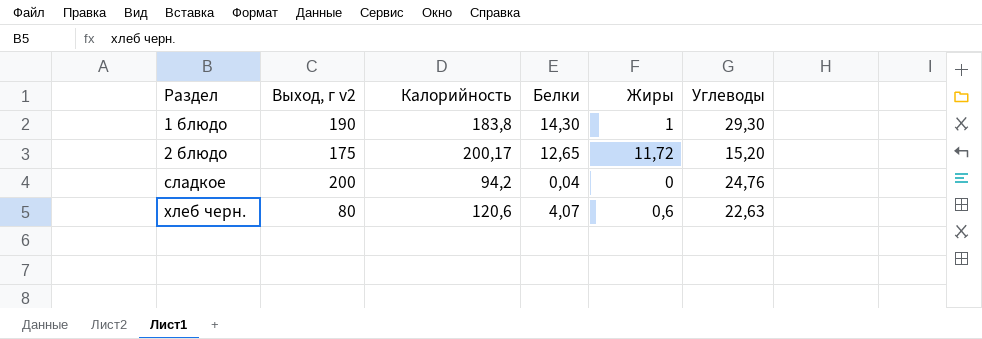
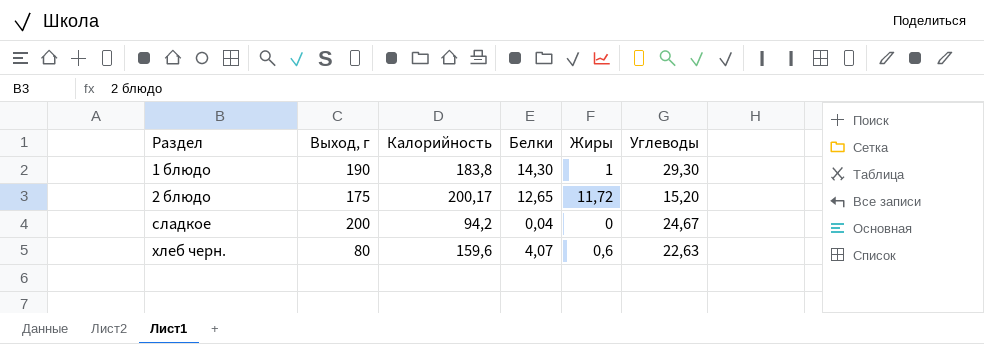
column name: Выход, г v2 -> Выход, г
сладкое | Углеводы: 24,76 -> 24,67
хлеб черн. | Калорийность: 120,6 -> 159,6

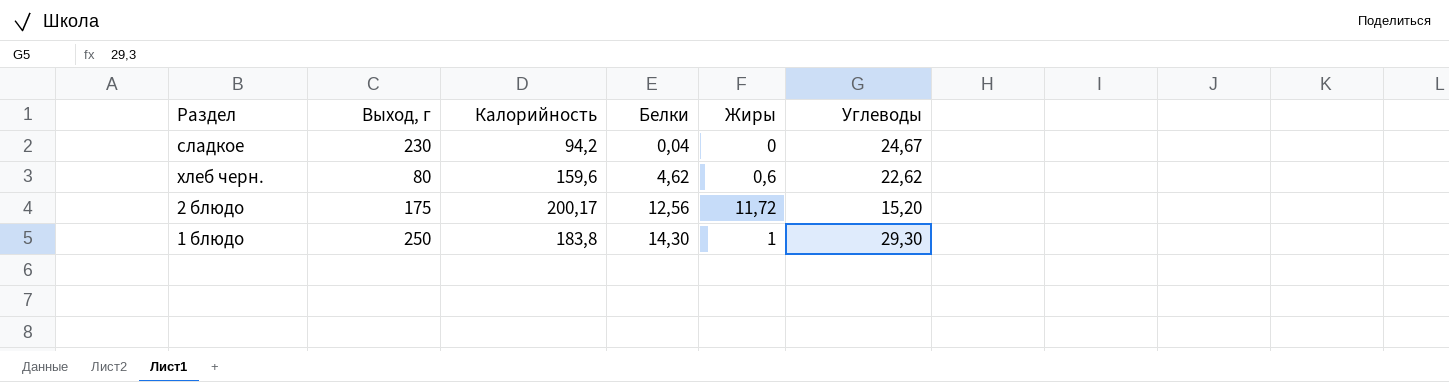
row order: Раздел ascending -> Белки ascending
сладкое | Выход, г: 200 -> 230
хлеб черн. | Белки: 4,07 -> 4,62
хлеб черн. | Углеводы: 22,63 -> 22,62
2 блюдо | Белки: 12,65 -> 12,56
1 блюдо | Выход, г: 190 -> 250

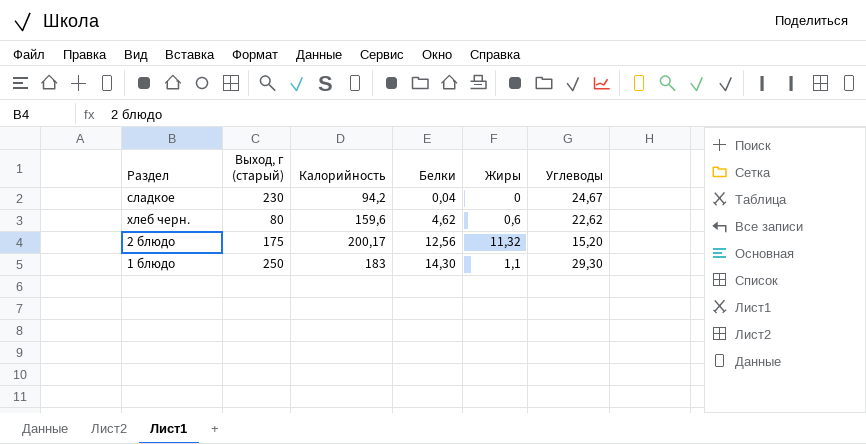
column name: Выход, г -> Выход, г (старый)
2 блюдо | Жиры: 11,72 -> 11,32
1 блюдо | Калорийность: 183,8 -> 183
1 блюдо | Жиры: 1 -> 1,1

